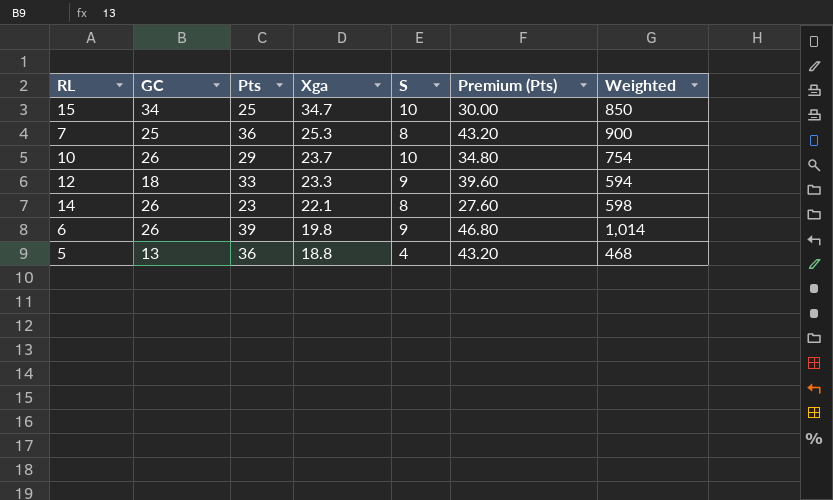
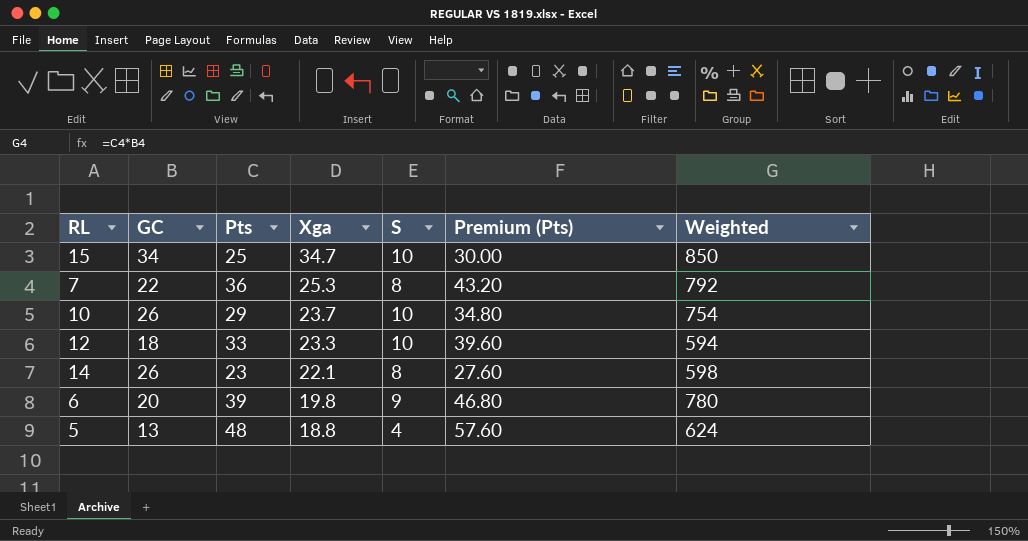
7 | GC: 25 -> 22
7 | Weighted: 900 -> 792
12 | S: 9 -> 10
6 | GC: 26 -> 20
6 | Weighted: 1,014 -> 780
5 | Pts: 36 -> 48
5 | Premium (Pts): 43.20 -> 57.60
5 | Weighted: 468 -> 624

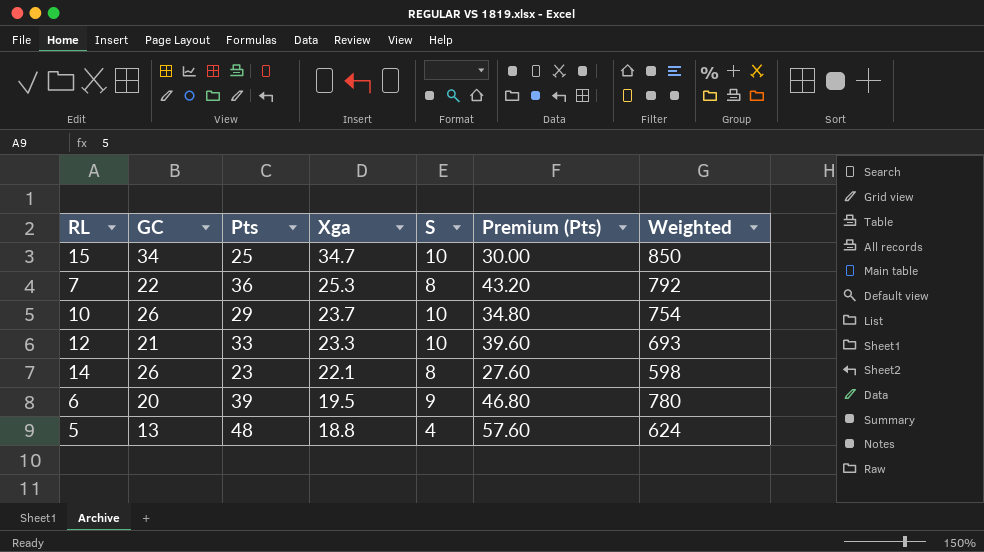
12 | GC: 18 -> 21
12 | Weighted: 594 -> 693
6 | Xga: 19.8 -> 19.5

